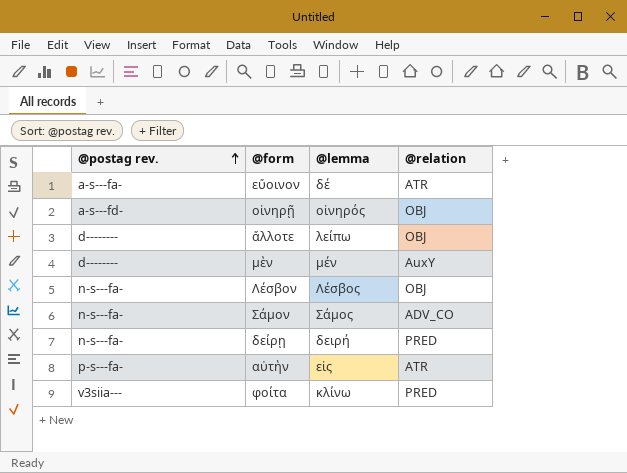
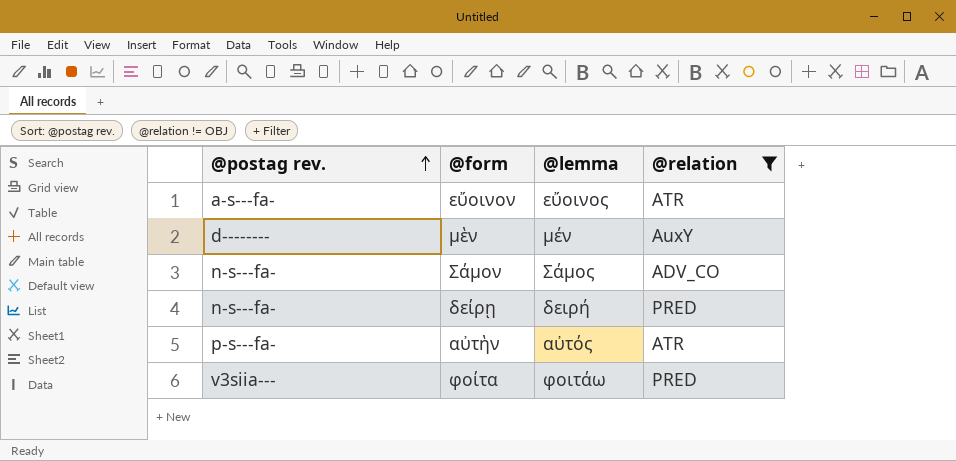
filter: none -> @relation != OBJ
εὔοινον | @lemma: δέ -> εὔοινος
αὐτὴν | @lemma: εἰς -> αὐτός
φοίτα | @lemma: κλίνω -> φοιτάω

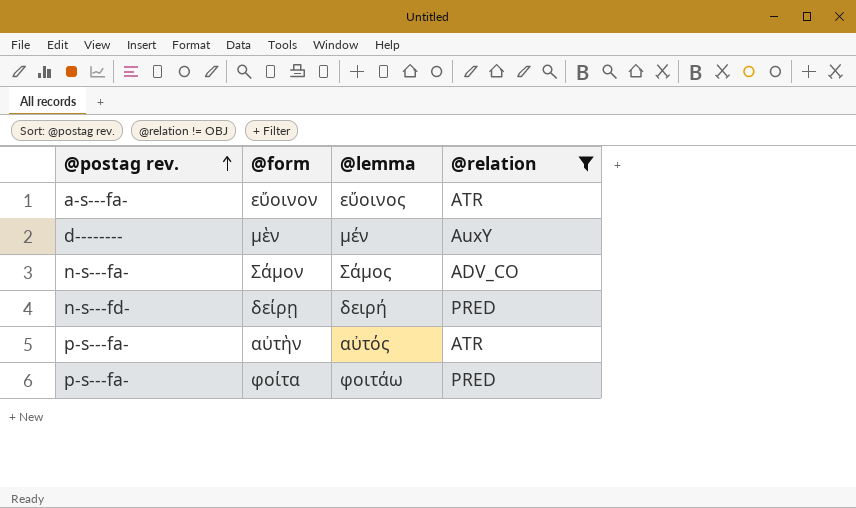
δείρῃ | @postag rev.: n-s---fa- -> n-s---fd-
φοίτα | @postag rev.: v3siia--- -> p-s---fa-

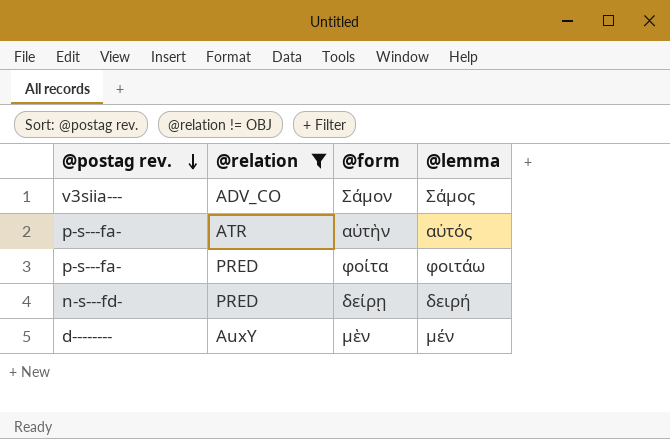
row order: @postag rev. ascending -> @postag rev. descending
column @relation | position: 4 -> 2
row εὔοινον: a-s---fa- | εὔοινος | ATR -> none
Σάμον | @postag rev.: n-s---fa- -> v3siia---

